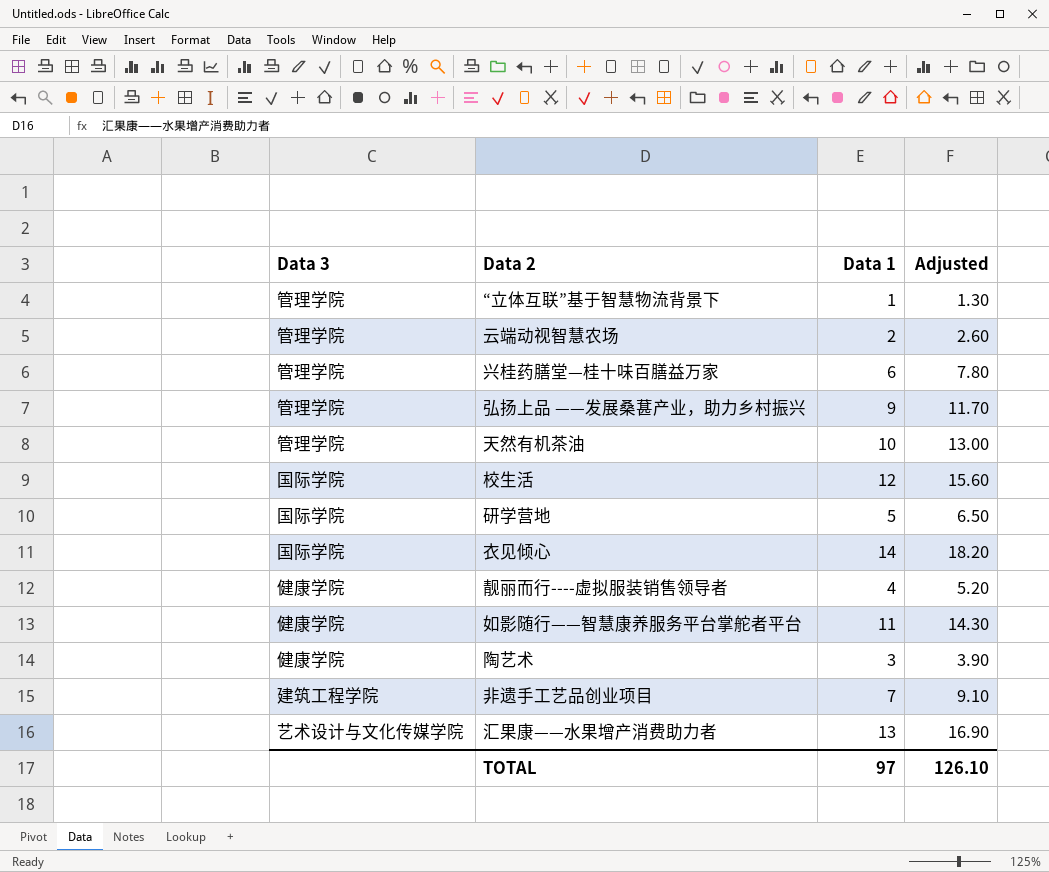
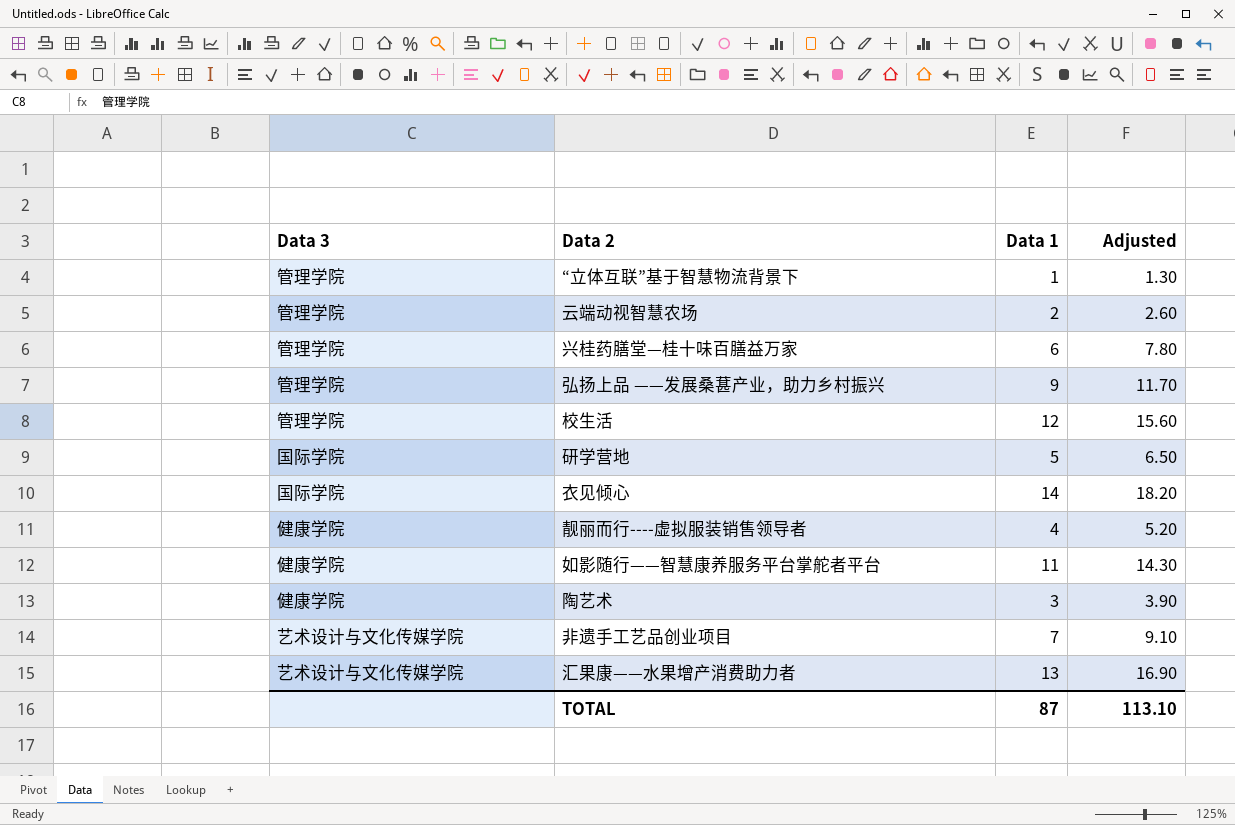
row 天然有机茶油: 管理学院 | 10 | 13.00 -> none
校生活 | Data 3: 国际学院 -> 管理学院
非遗手工艺品创业项目 | Data 3: 建筑工程学院 -> 艺术设计与文化传媒学院
TOTAL | Data 1: 97 -> 87
TOTAL | Adjusted: 126.10 -> 113.10

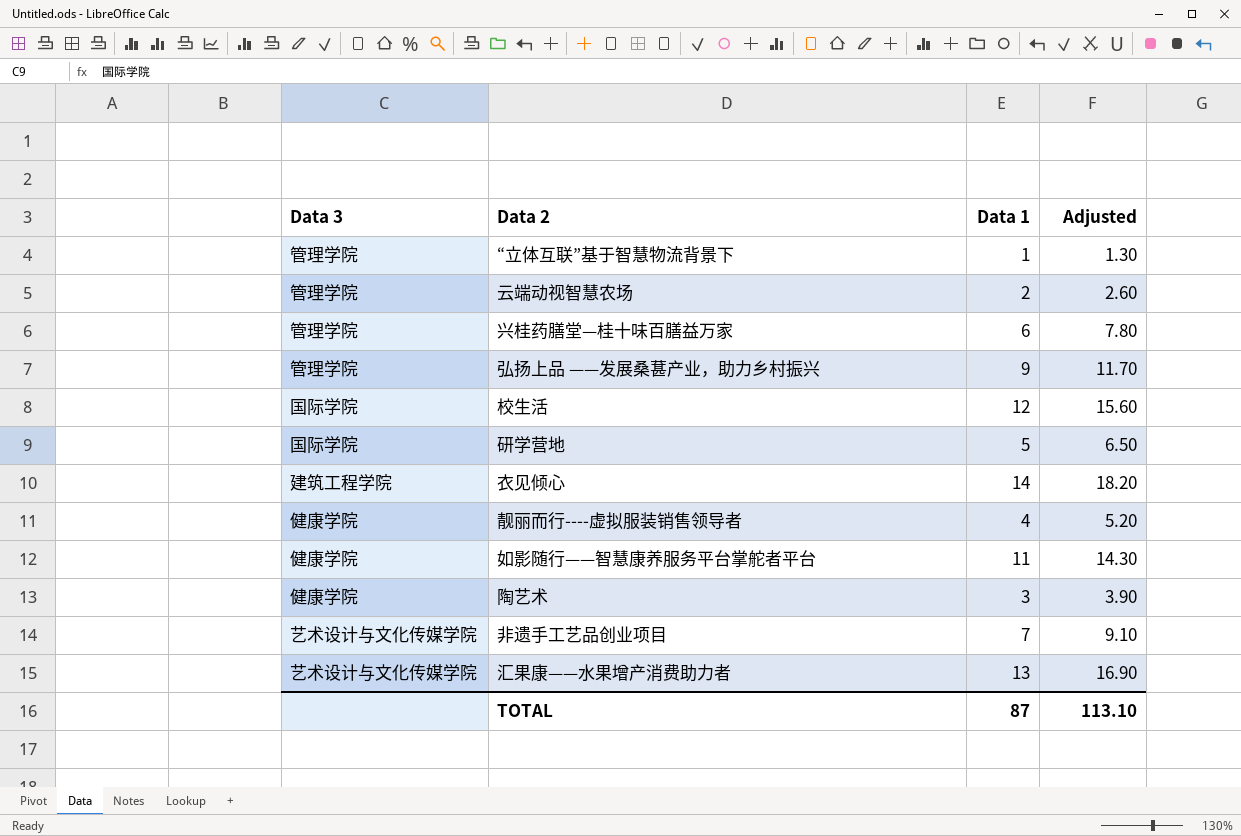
校生活 | Data 3: 管理学院 -> 国际学院
衣见倾心 | Data 3: 国际学院 -> 建筑工程学院

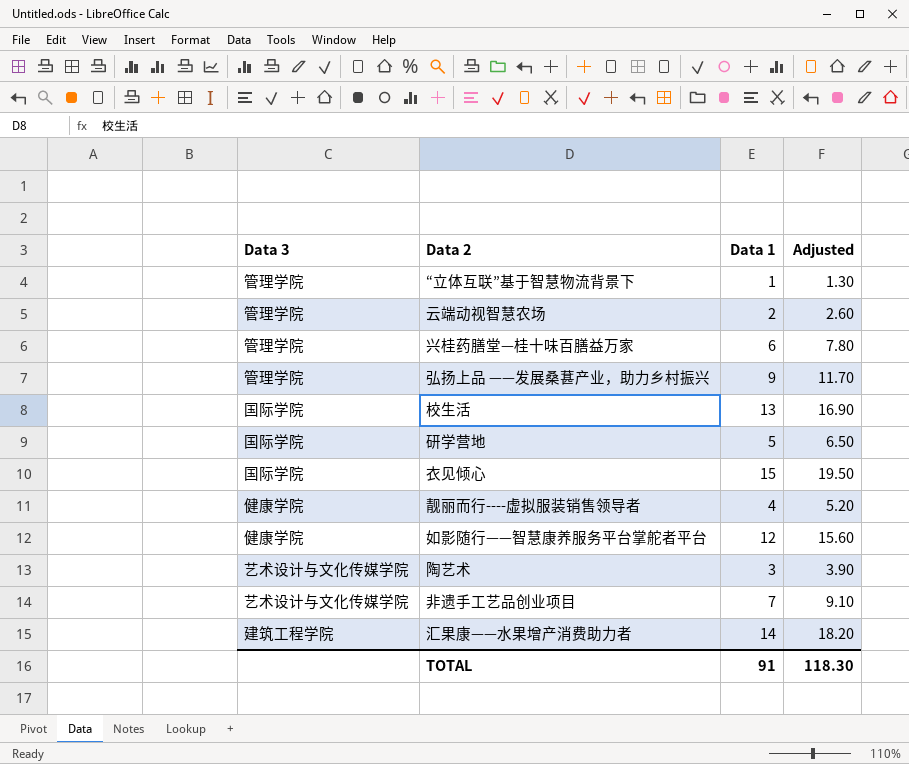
校生活 | Data 1: 12 -> 13
校生活 | Adjusted: 15.60 -> 16.90
衣见倾心 | Data 3: 建筑工程学院 -> 国际学院
衣见倾心 | Data 1: 14 -> 15
衣见倾心 | Adjusted: 18.20 -> 19.50
如影随行——智慧康养服务平台掌舵者平台 | Data 1: 11 -> 12
如影随行——智慧康养服务平台掌舵者平台 | Adjusted: 14.30 -> 15.60
陶艺术 | Data 3: 健康学院 -> 艺术设计与文化传媒学院
汇果康——水果增产消费助力者 | Data 3: 艺术设计与文化传媒学院 -> 建筑工程学院
汇果康——水果增产消费助力者 | Data 1: 13 -> 14
汇果康——水果增产消费助力者 | Adjusted: 16.90 -> 18.20
TOTAL | Data 1: 87 -> 91
TOTAL | Adjusted: 113.10 -> 118.30

